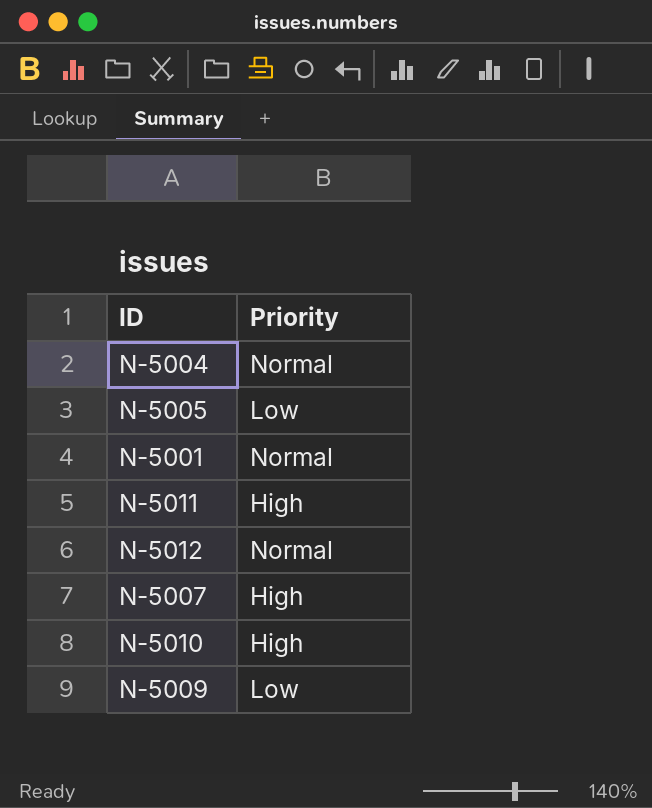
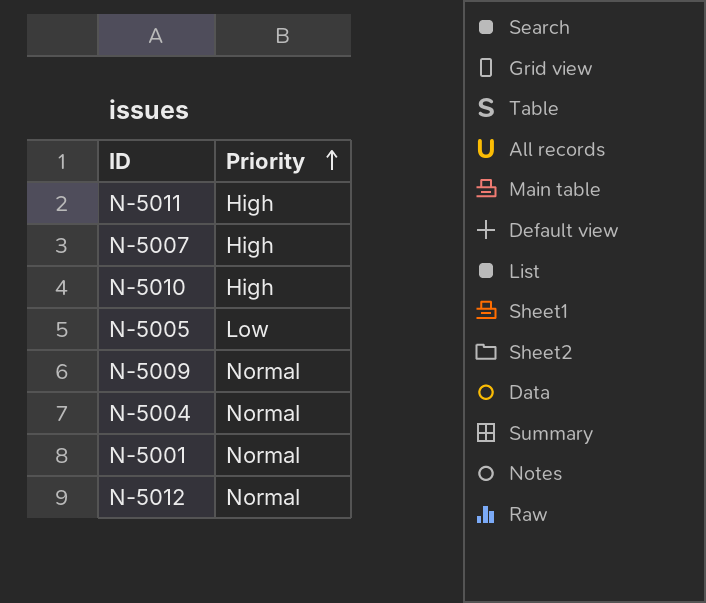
row order: none -> Priority ascending
N-5009 | Priority: Low -> Normal

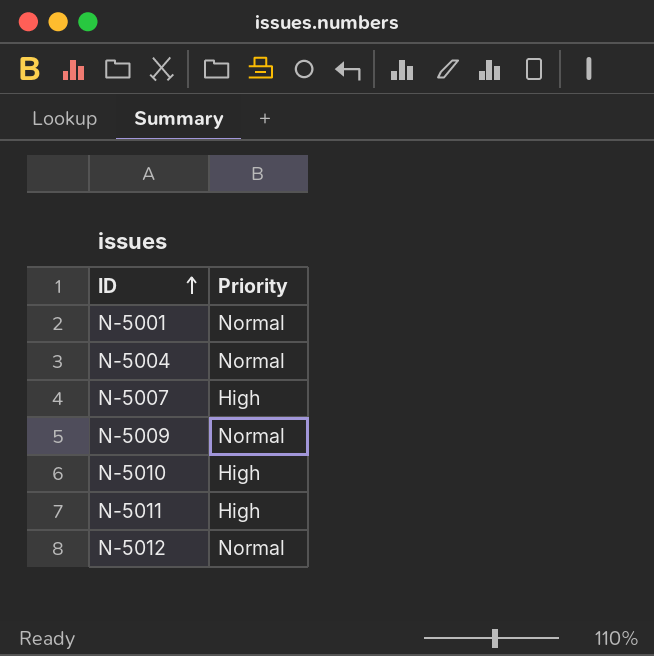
row order: Priority ascending -> ID ascending
row N-5005: Low -> none

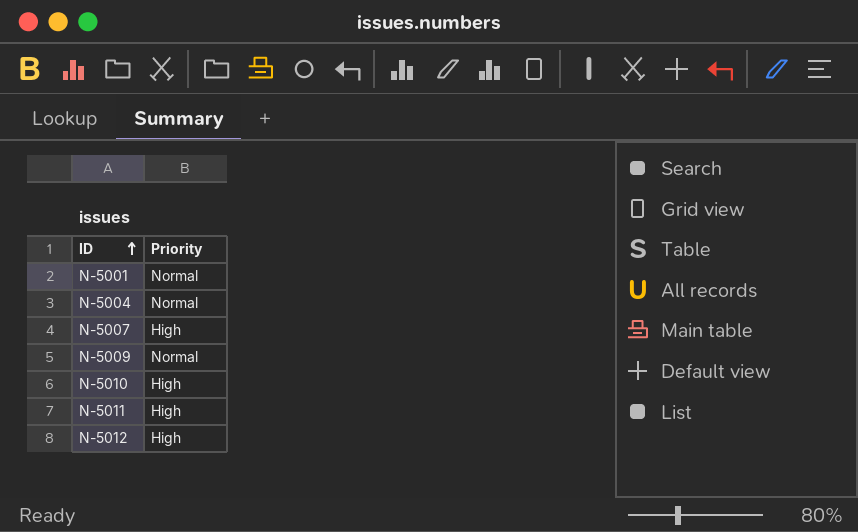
N-5012 | Priority: Normal -> High

